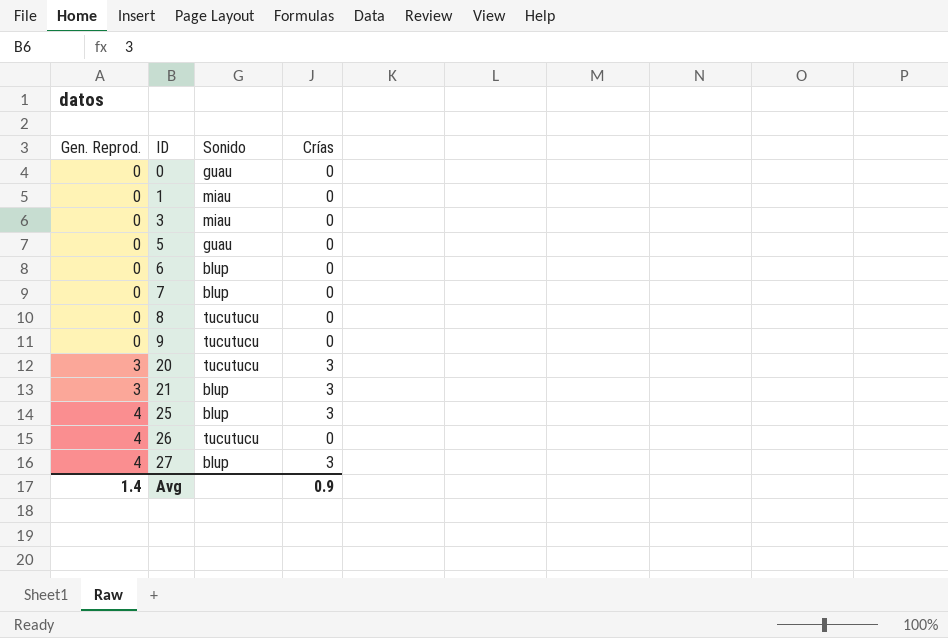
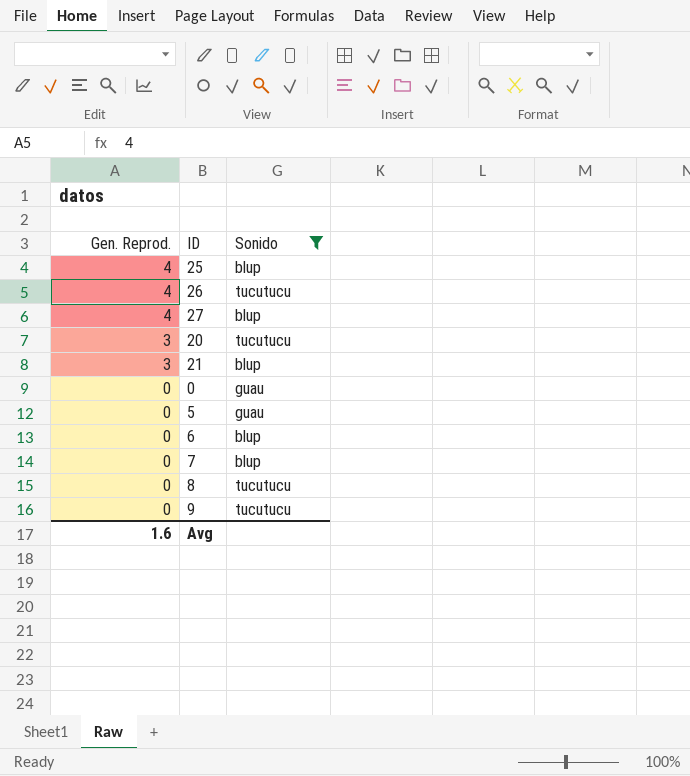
filter: none -> Sonido != miau
row order: Gen. Reprod. ascending -> Gen. Reprod. descending
column Crías | position: 4 -> none
Avg | Gen. Reprod.: 1.4 -> 1.6

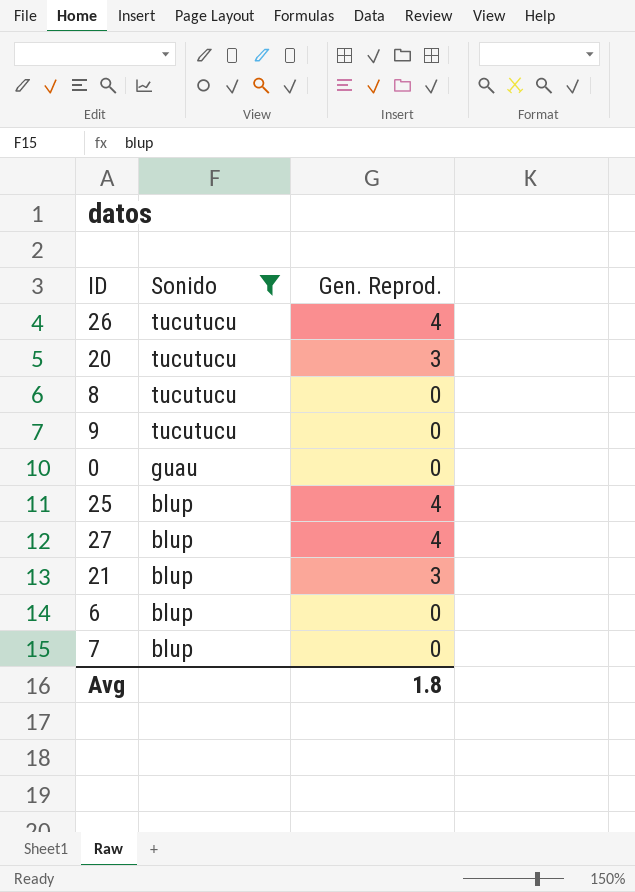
row order: Gen. Reprod. descending -> Sonido descending
column Gen. Reprod. | position: 1 -> 3
row 5: 0 | guau -> none
Avg | Gen. Reprod.: 1.6 -> 1.8

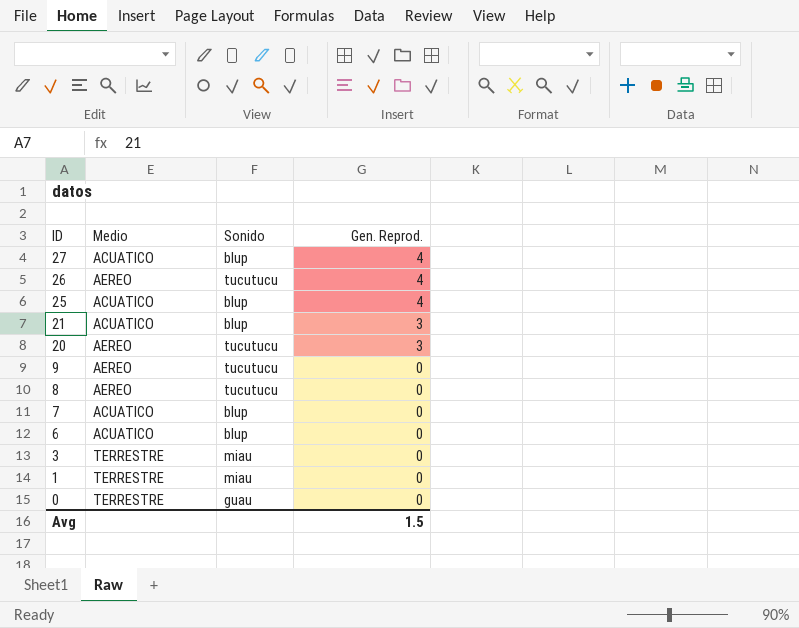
filter: Sonido != miau -> none
row order: Sonido descending -> ID descending
column Medio | position: none -> 2
Avg | Gen. Reprod.: 1.8 -> 1.5

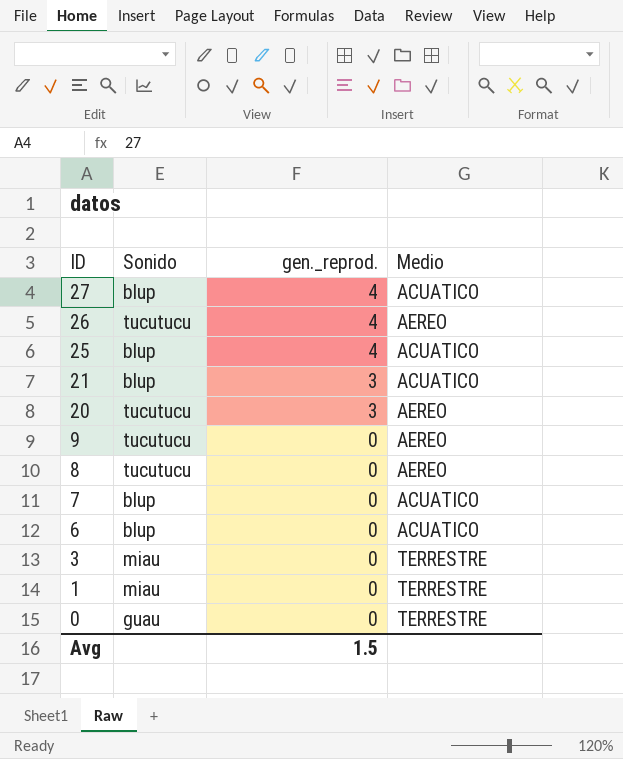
column name: Gen. Reprod. -> gen._reprod.
column Medio | position: 2 -> 4

